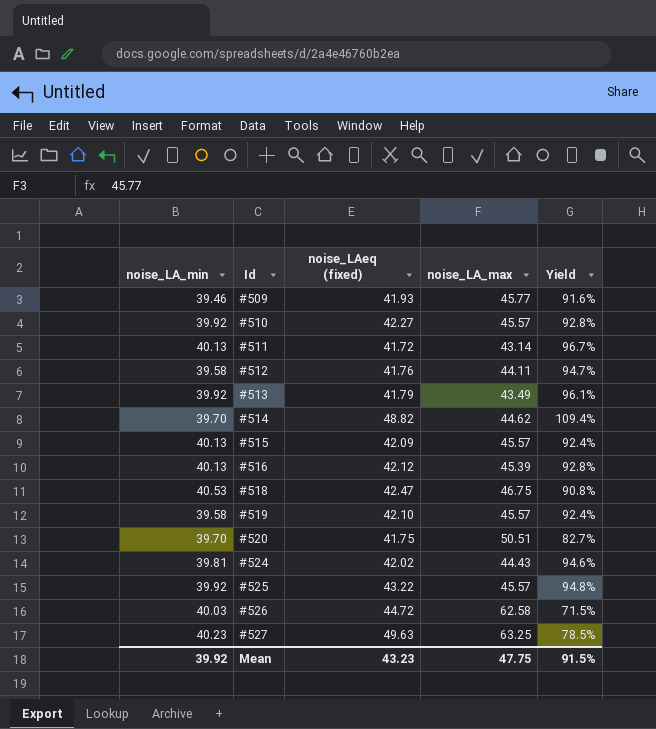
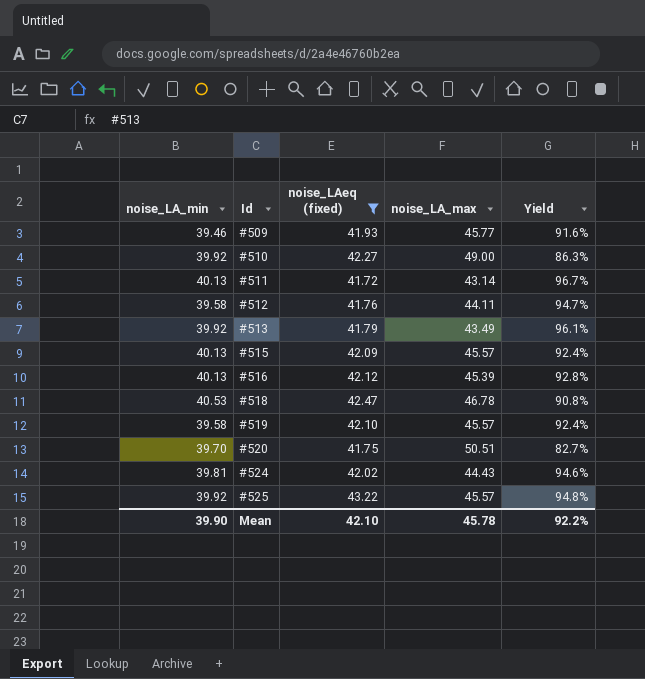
filter: none -> noise_LAeq (fixed) <= 43.22
#510 | noise_LA_max: 45.57 -> 49.00
#510 | Yield: 92.8% -> 86.3%
#518 | noise_LA_max: 46.75 -> 46.78
Mean | noise_LA_min: 39.92 -> 39.90
Mean | noise_LAeq (fixed): 43.23 -> 42.10
Mean | noise_LA_max: 47.75 -> 45.78
Mean | Yield: 91.5% -> 92.2%

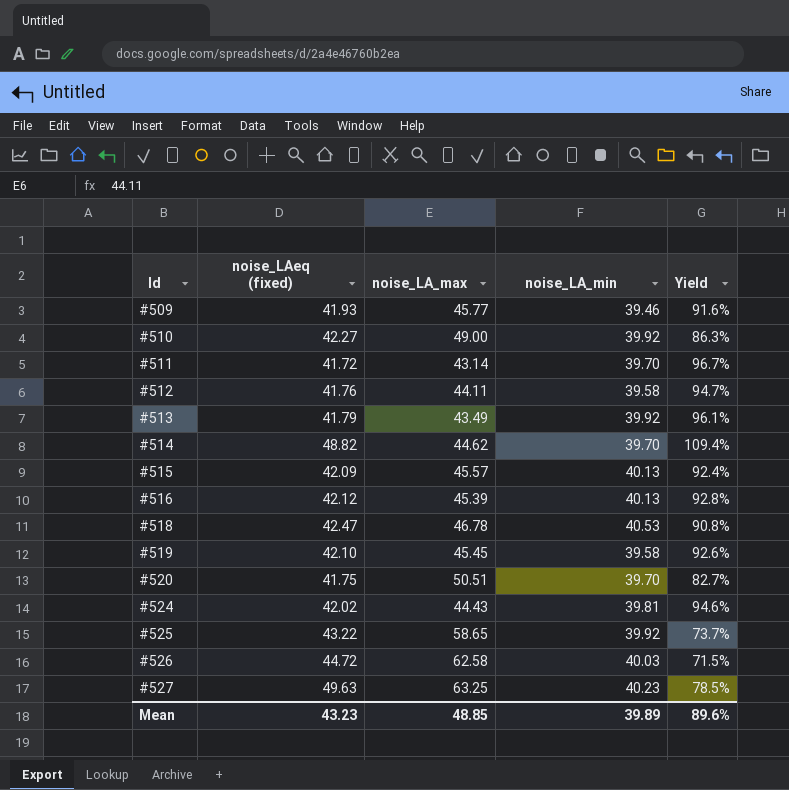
filter: noise_LAeq (fixed) <= 43.22 -> none
column noise_LA_min | position: 1 -> 4
#511 | noise_LA_min: 40.13 -> 39.70
#519 | noise_LA_max: 45.57 -> 45.45
#519 | Yield: 92.4% -> 92.6%
#525 | noise_LA_max: 45.57 -> 58.65
#525 | Yield: 94.8% -> 73.7%
Mean | noise_LAeq (fixed): 42.10 -> 43.23
Mean | noise_LA_max: 45.78 -> 48.85
Mean | noise_LA_min: 39.90 -> 39.89
Mean | Yield: 92.2% -> 89.6%

